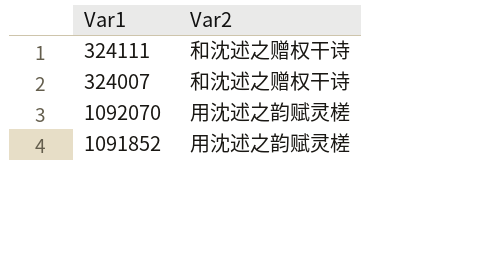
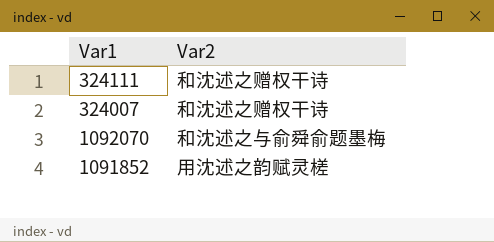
1092070 | Var2: 用沈述之韵赋灵槎 -> 和沈述之与俞舜俞题墨梅

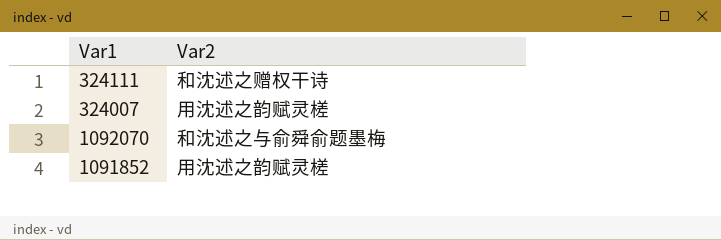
324007 | Var2: 和沈述之赠权干诗 -> 用沈述之韵赋灵槎

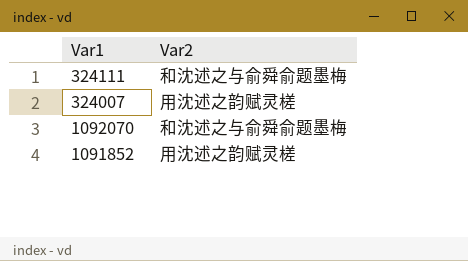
324111 | Var2: 和沈述之赠权干诗 -> 和沈述之与俞舜俞题墨梅

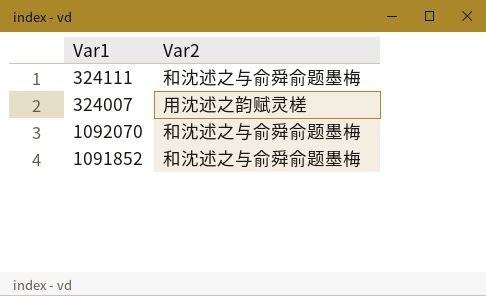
1091852 | Var2: 用沈述之韵赋灵槎 -> 和沈述之与俞舜俞题墨梅

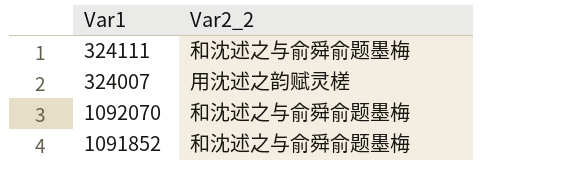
column name: Var2 -> Var2_2

